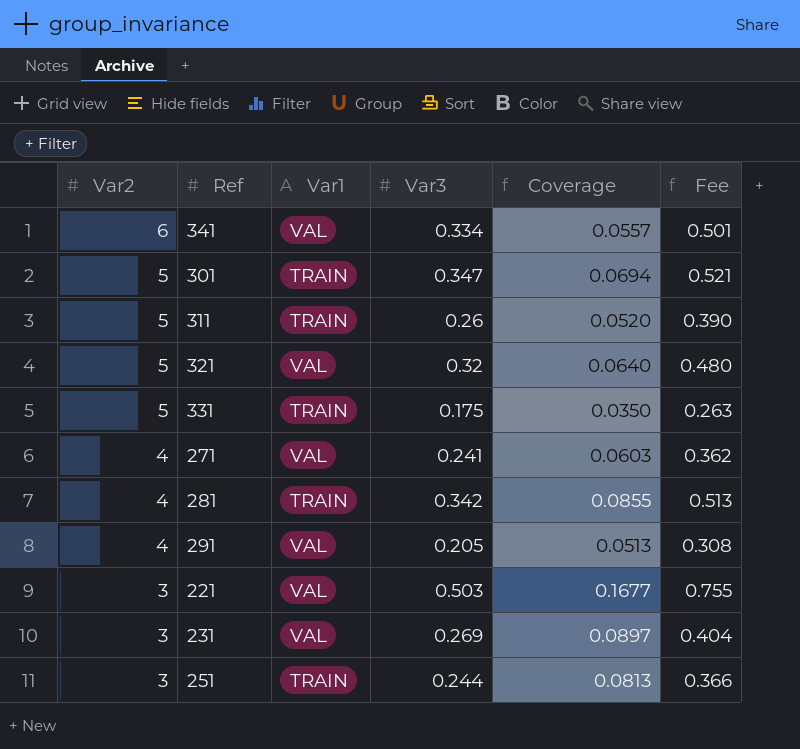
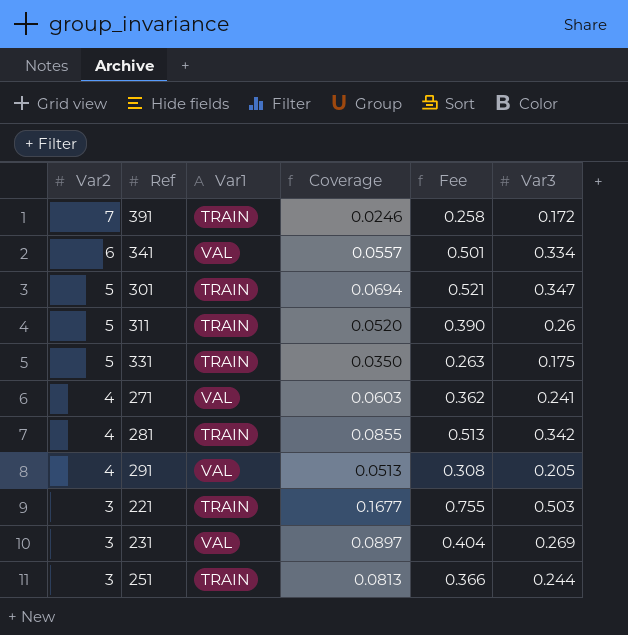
column Var3 | position: 4 -> 6
row 321: 5 | VAL | 0.32 | 0.0640 | 0.480 -> none
row 391: none -> 7 | TRAIN | 0.0246 | 0.258 | 0.172
221 | Var1: VAL -> TRAIN

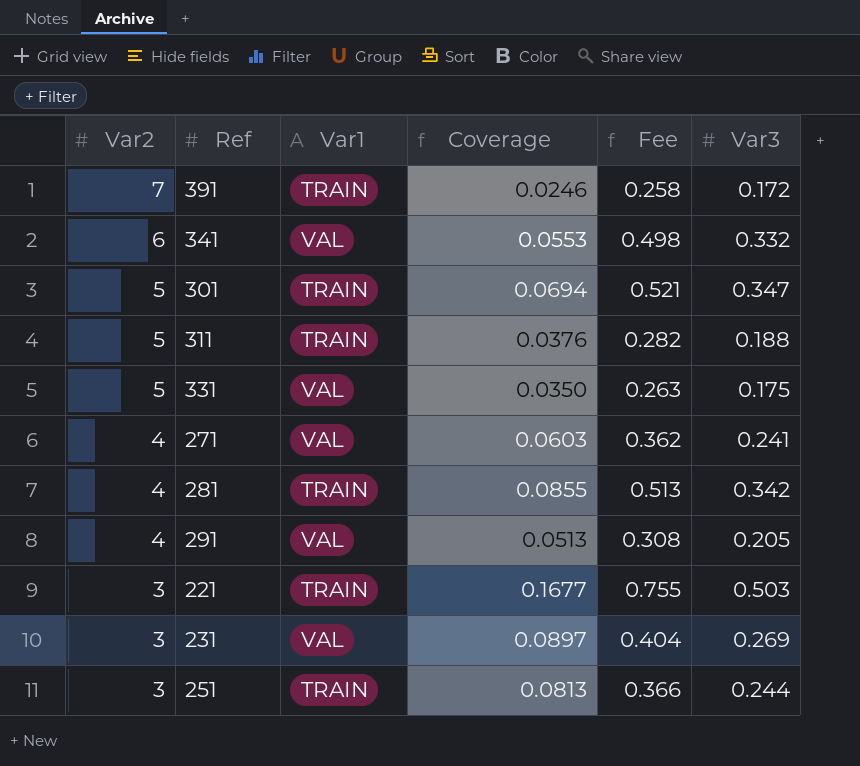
341 | Coverage: 0.0557 -> 0.0553
341 | Fee: 0.501 -> 0.498
341 | Var3: 0.334 -> 0.332
311 | Coverage: 0.0520 -> 0.0376
311 | Fee: 0.390 -> 0.282
311 | Var3: 0.26 -> 0.188
331 | Var1: TRAIN -> VAL

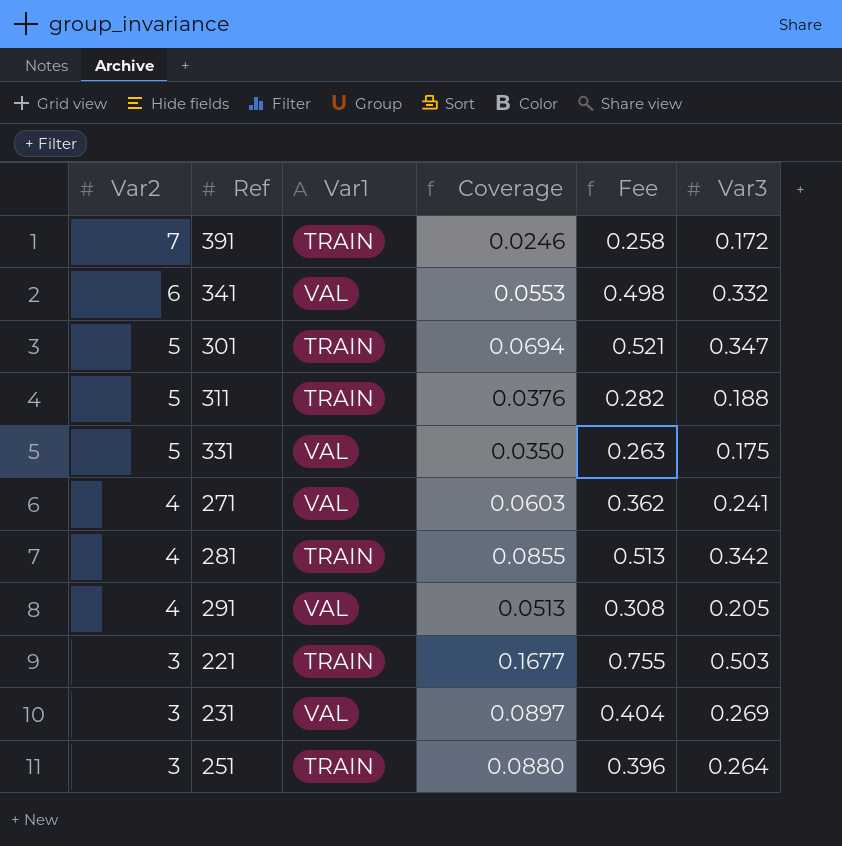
251 | Coverage: 0.0813 -> 0.0880
251 | Fee: 0.366 -> 0.396
251 | Var3: 0.244 -> 0.264

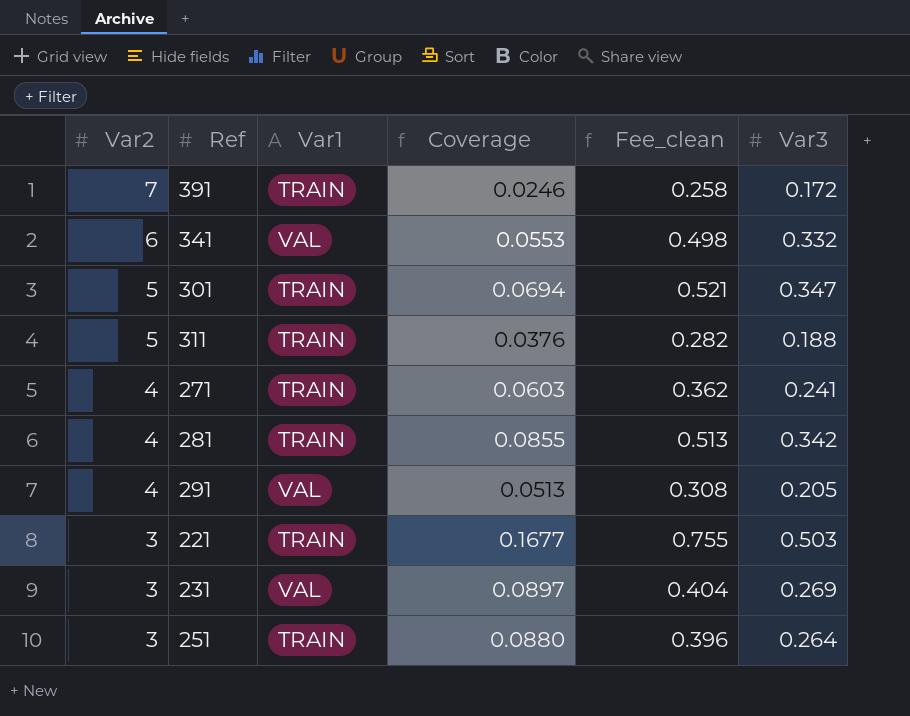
column name: Fee -> Fee_clean
row 331: 5 | VAL | 0.0350 | 0.263 | 0.175 -> none
271 | Var1: VAL -> TRAIN

